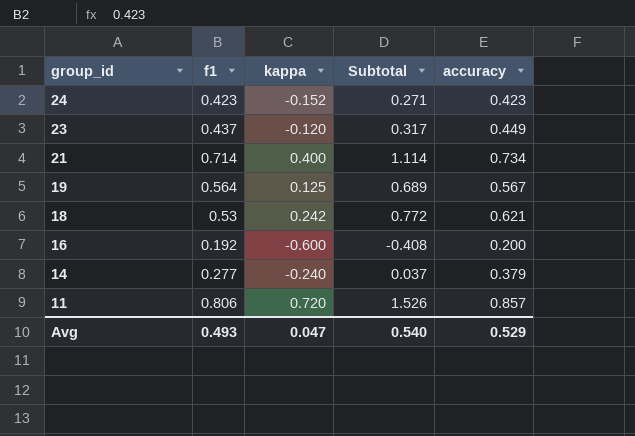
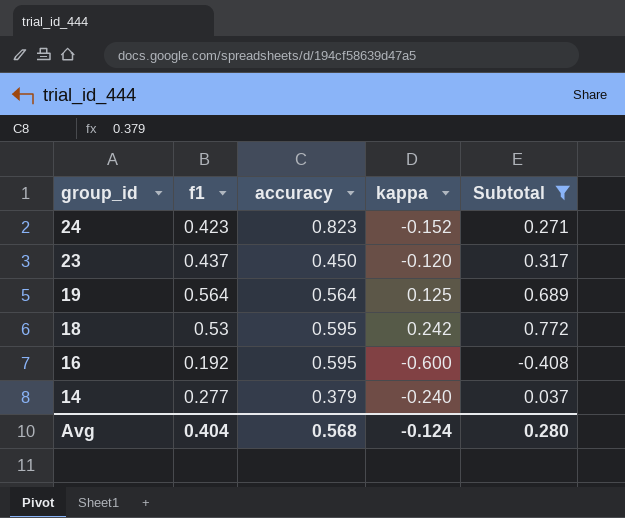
filter: none -> Subtotal <= 0.772
column accuracy | position: 5 -> 3
24 | accuracy: 0.423 -> 0.823
23 | accuracy: 0.449 -> 0.450
19 | accuracy: 0.567 -> 0.564
18 | accuracy: 0.621 -> 0.595
16 | accuracy: 0.200 -> 0.595
Avg | f1: 0.493 -> 0.404
Avg | accuracy: 0.529 -> 0.568
Avg | kappa: 0.047 -> -0.124
Avg | Subtotal: 0.540 -> 0.280

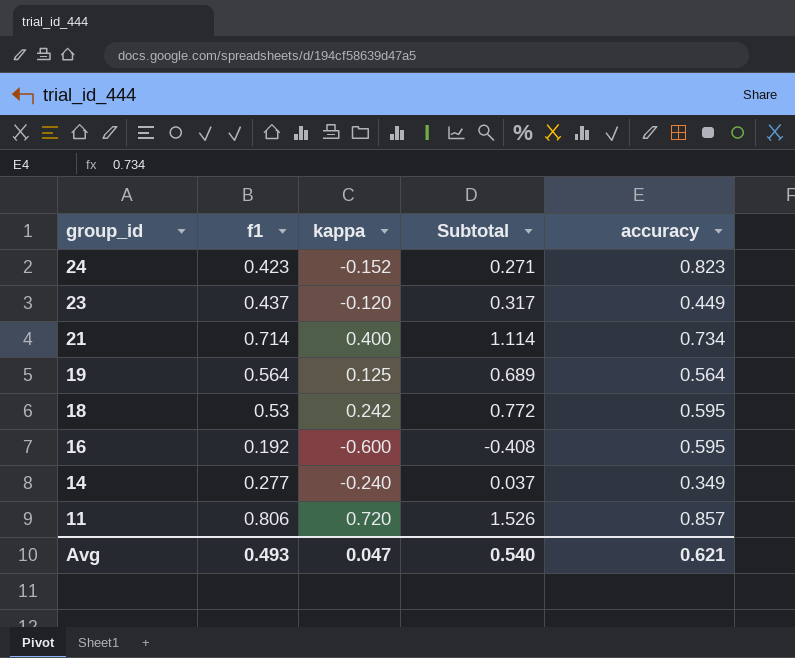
filter: Subtotal <= 0.772 -> none
column accuracy | position: 3 -> 5
23 | accuracy: 0.450 -> 0.449
14 | accuracy: 0.379 -> 0.349
Avg | f1: 0.404 -> 0.493
Avg | kappa: -0.124 -> 0.047
Avg | Subtotal: 0.280 -> 0.540
Avg | accuracy: 0.568 -> 0.621

